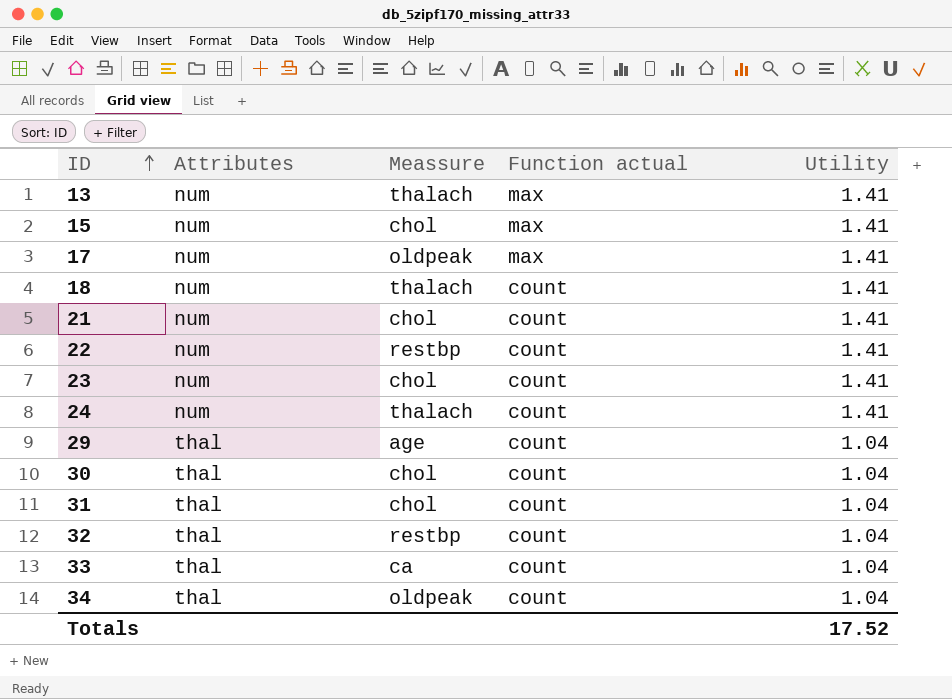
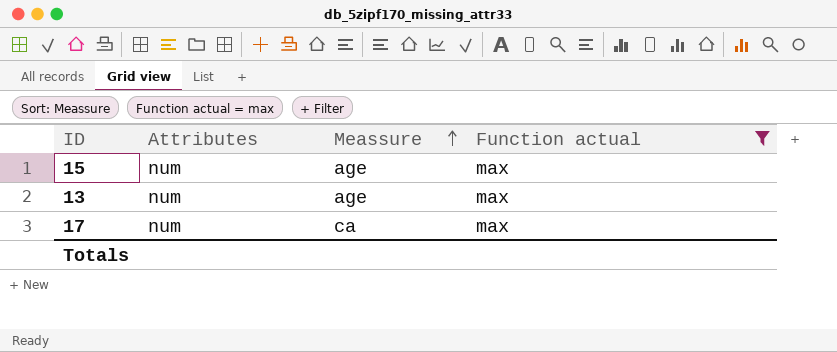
filter: none -> Function actual = max
row order: ID ascending -> Meassure ascending
column Utility | position: 5 -> none
15 | Meassure: chol -> age
13 | Meassure: thalach -> age
17 | Meassure: oldpeak -> ca

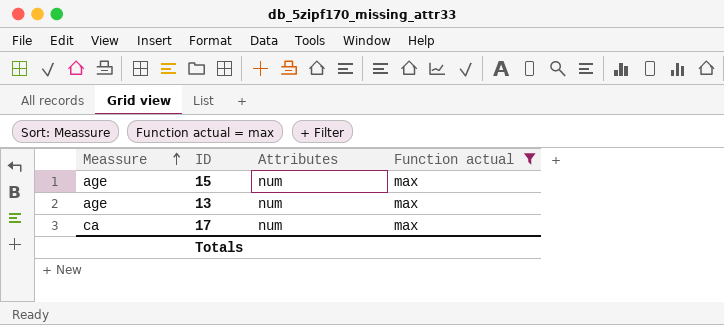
column Meassure | position: 3 -> 1

